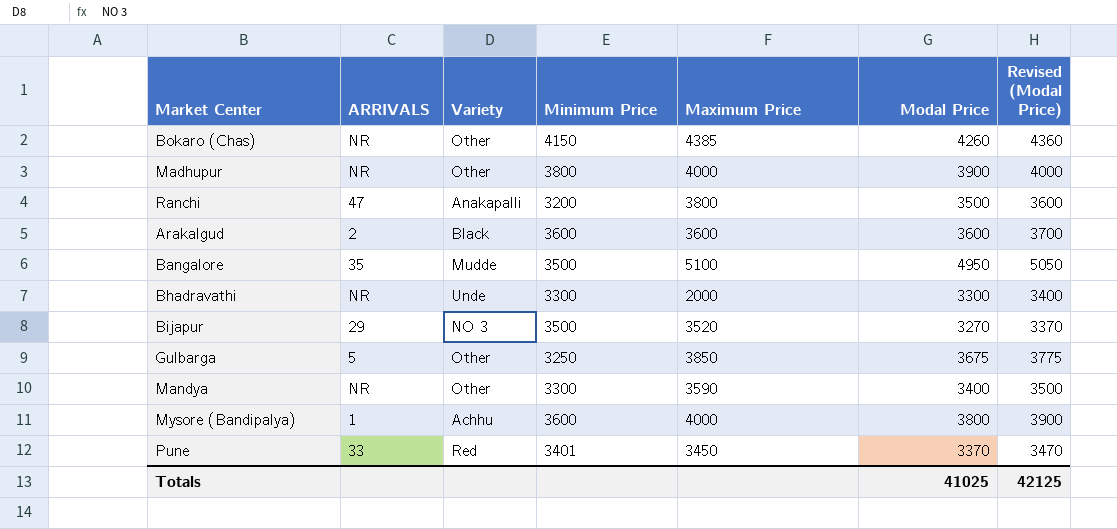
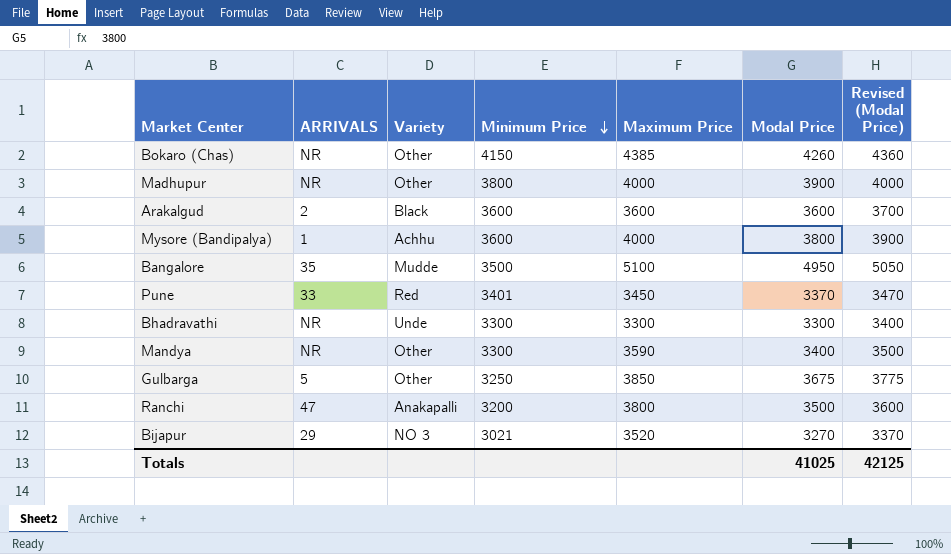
row order: none -> Minimum Price descending
Bhadravathi | Maximum Price: 2000 -> 3300
Bijapur | Minimum Price: 3500 -> 3021

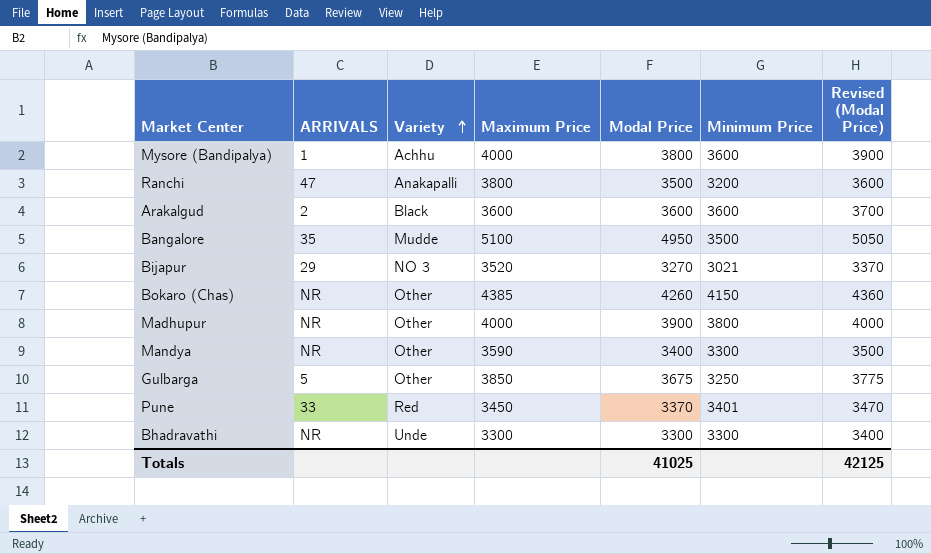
row order: Minimum Price descending -> Variety ascending
column Minimum Price | position: 4 -> 6

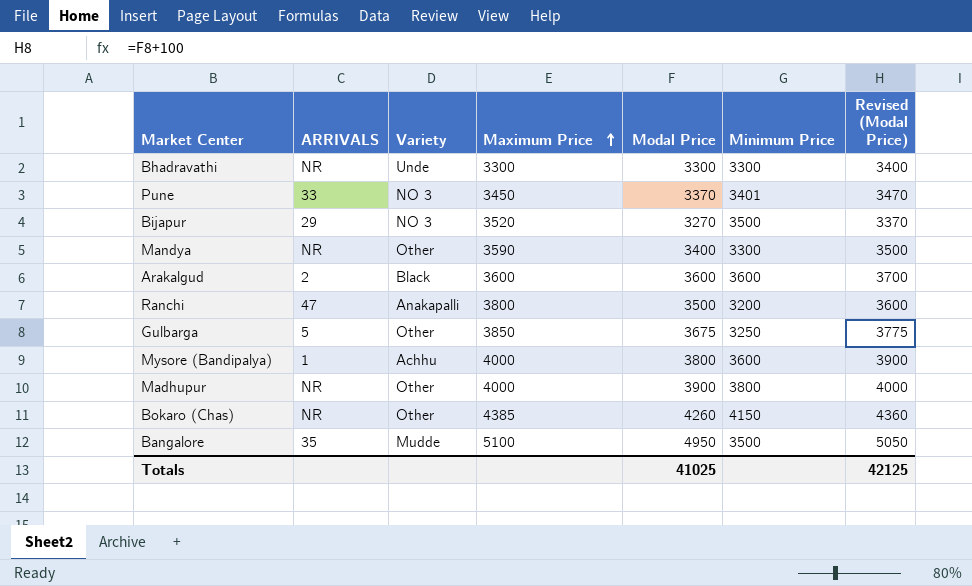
row order: Variety ascending -> Maximum Price ascending
Pune | Variety: Red -> NO 3
Bijapur | Minimum Price: 3021 -> 3500

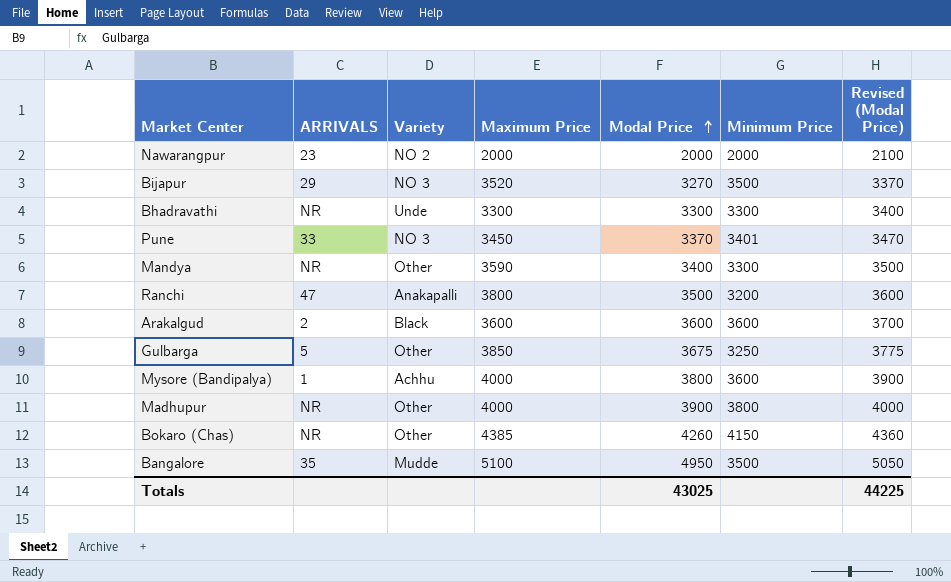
row order: Maximum Price ascending -> Modal Price ascending
row Nawarangpur: none -> 23 | NO 2 | 2000 | 2000 | 2000 | 2100
Totals | Modal Price: 41025 -> 43025
Totals | Revised (Modal Price): 42125 -> 44225

